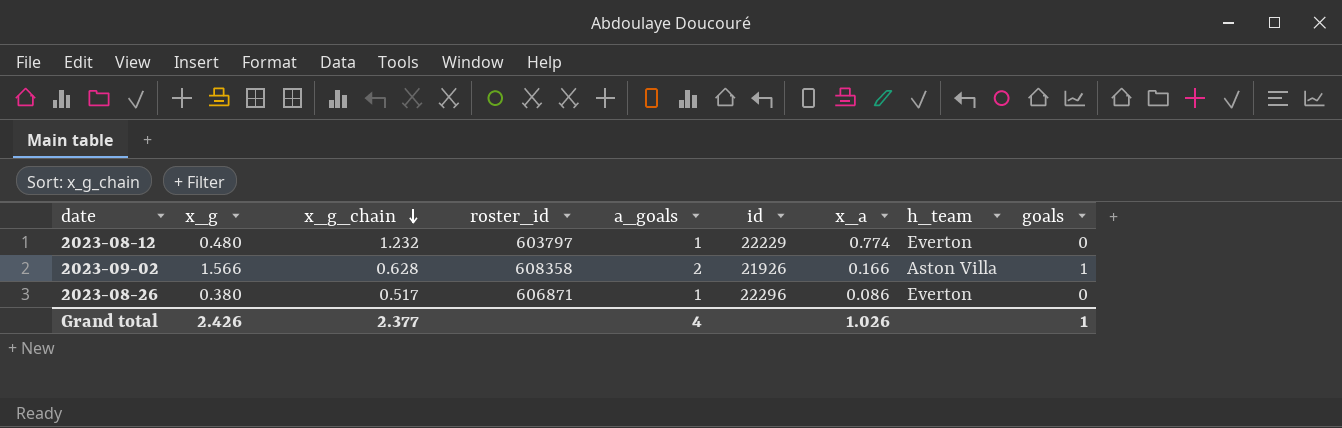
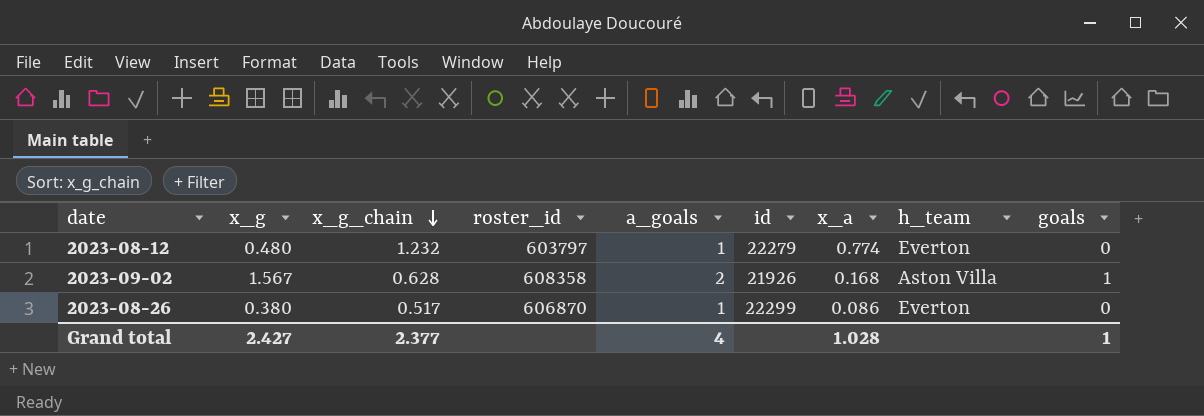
2023-08-12 | id: 22229 -> 22279
2023-09-02 | x_g: 1.566 -> 1.567
2023-09-02 | x_a: 0.166 -> 0.168
2023-08-26 | roster_id: 606871 -> 606870
2023-08-26 | id: 22296 -> 22299
Grand total | x_g: 2.426 -> 2.427
Grand total | x_a: 1.026 -> 1.028

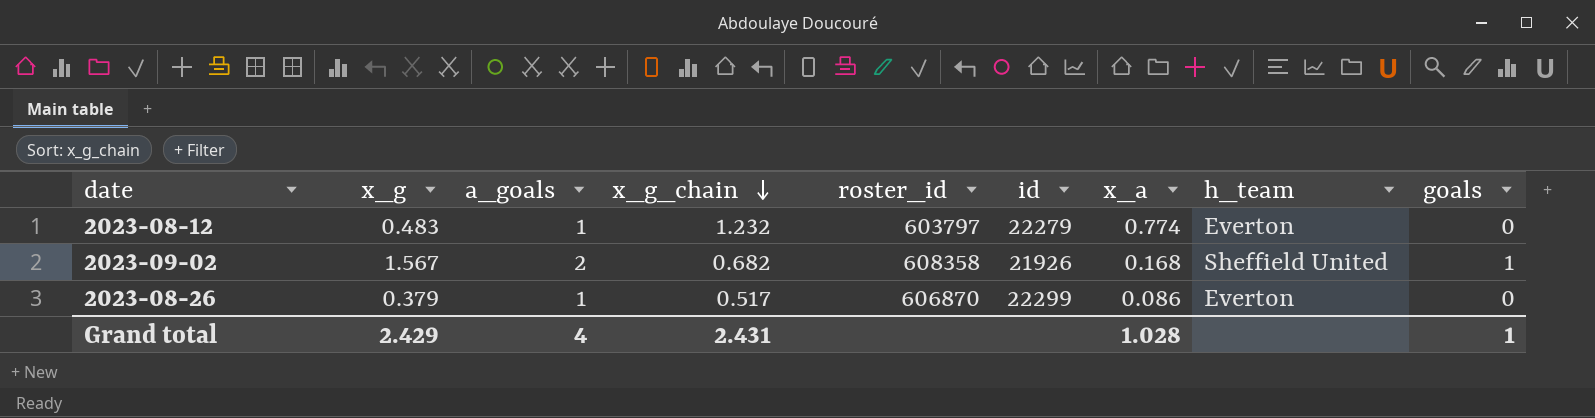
column a_goals | position: 5 -> 3
2023-08-12 | x_g: 0.480 -> 0.483
2023-09-02 | x_g_chain: 0.628 -> 0.682
2023-09-02 | h_team: Aston Villa -> Sheffield United
2023-08-26 | x_g: 0.380 -> 0.379
Grand total | x_g: 2.427 -> 2.429
Grand total | x_g_chain: 2.377 -> 2.431

